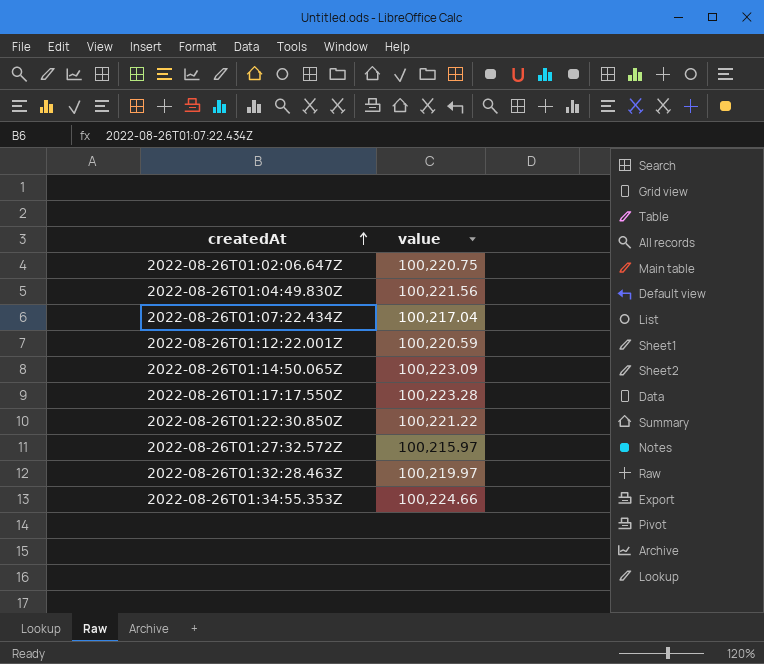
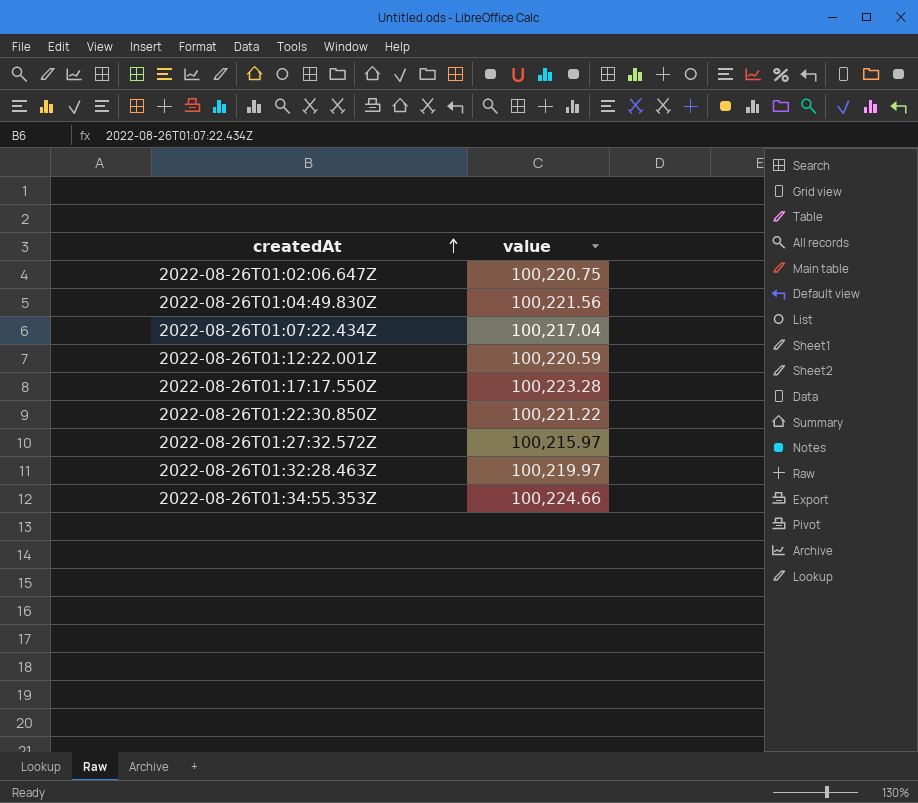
row 2022-08-26T01:14:50.065Z: 100,223.09 -> none

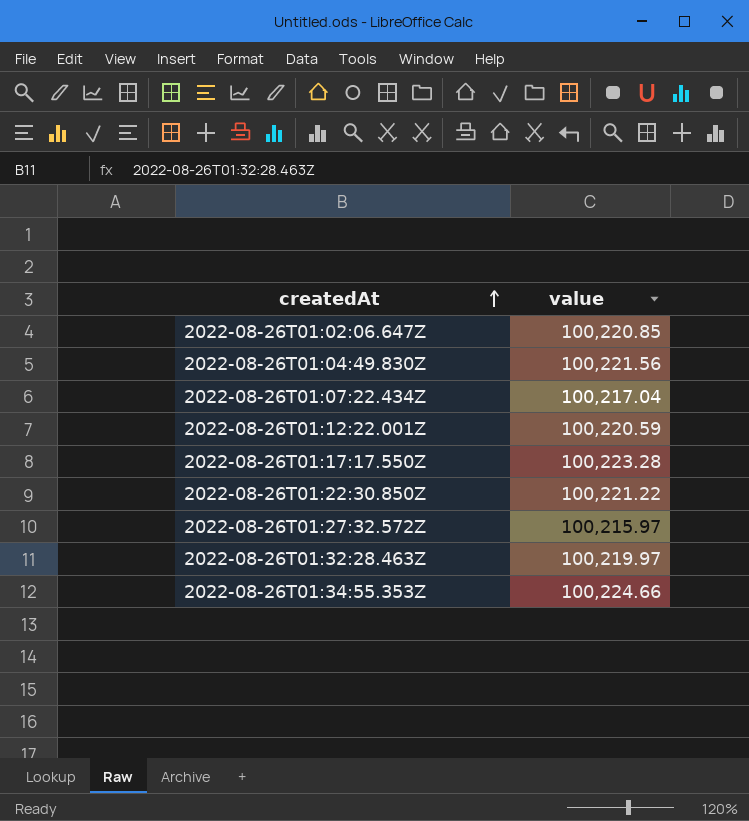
2022-08-26T01:02:06.647Z | value: 100,220.75 -> 100,220.85

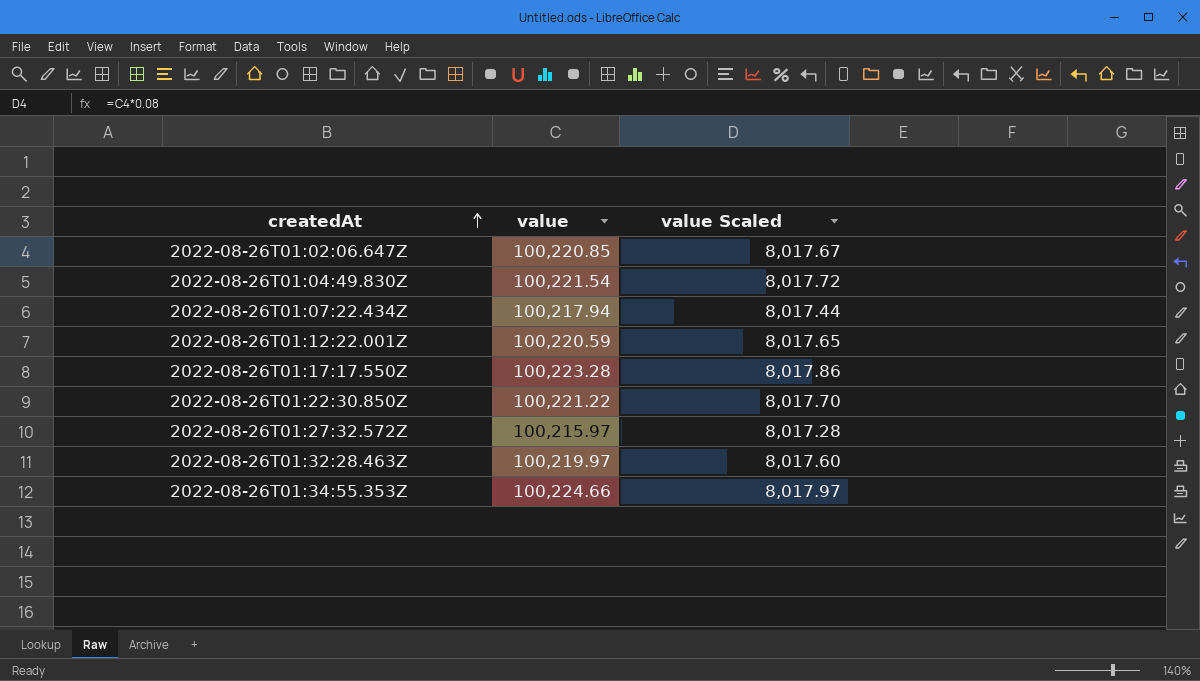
column value Scaled | formula: none -> [value] * 0.08
2022-08-26T01:04:49.830Z | value: 100,221.56 -> 100,221.54
2022-08-26T01:07:22.434Z | value: 100,217.04 -> 100,217.94

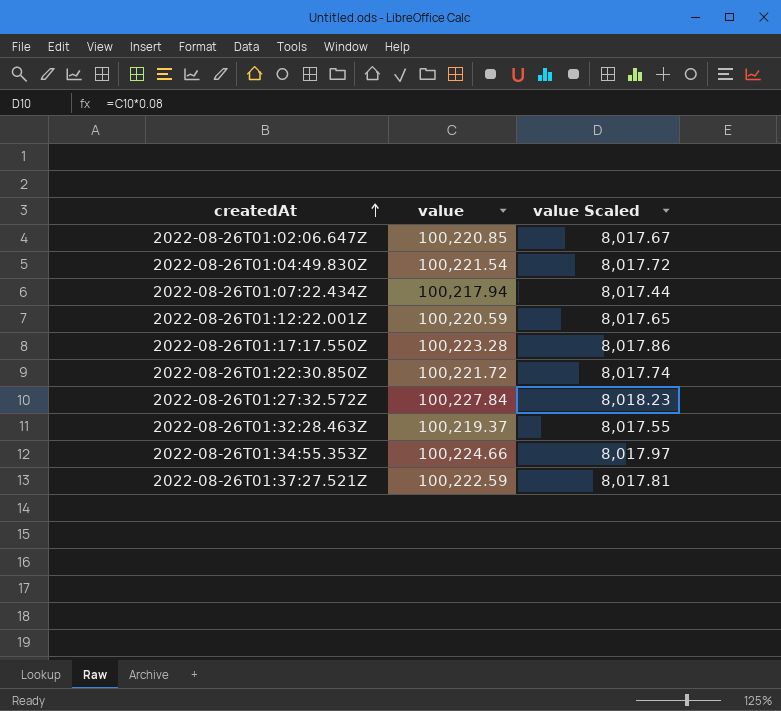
2022-08-26T01:22:30.850Z | value: 100,221.22 -> 100,221.72
2022-08-26T01:22:30.850Z | value Scaled: 8,017.70 -> 8,017.74
2022-08-26T01:27:32.572Z | value: 100,215.97 -> 100,227.84
2022-08-26T01:27:32.572Z | value Scaled: 8,017.28 -> 8,018.23
2022-08-26T01:32:28.463Z | value: 100,219.97 -> 100,219.37
2022-08-26T01:32:28.463Z | value Scaled: 8,017.60 -> 8,017.55
row 2022-08-26T01:37:27.521Z: none -> 100,222.59 | 8,017.81

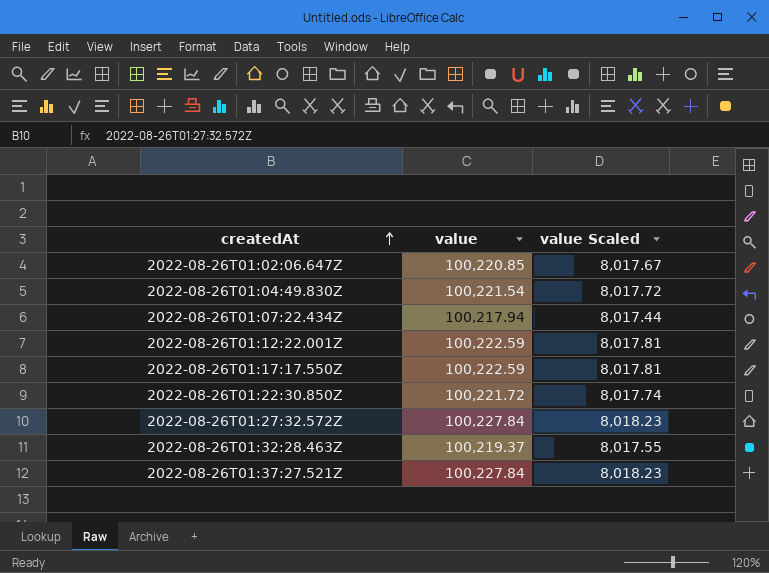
row 2022-08-26T01:34:55.353Z: 100,224.66 | 8,017.97 -> none
2022-08-26T01:12:22.001Z | value: 100,220.59 -> 100,222.59
2022-08-26T01:12:22.001Z | value Scaled: 8,017.65 -> 8,017.81
2022-08-26T01:17:17.550Z | value: 100,223.28 -> 100,222.59
2022-08-26T01:17:17.550Z | value Scaled: 8,017.86 -> 8,017.81
2022-08-26T01:37:27.521Z | value: 100,222.59 -> 100,227.84
2022-08-26T01:37:27.521Z | value Scaled: 8,017.81 -> 8,018.23

